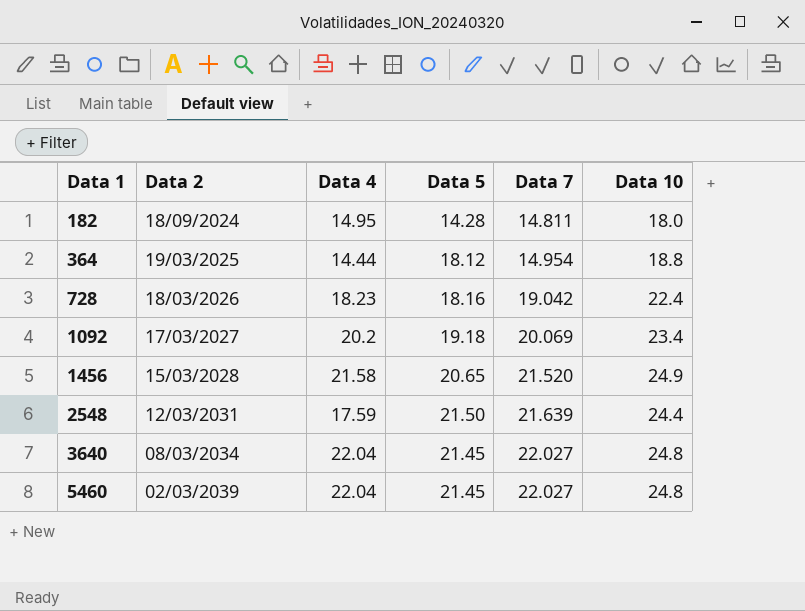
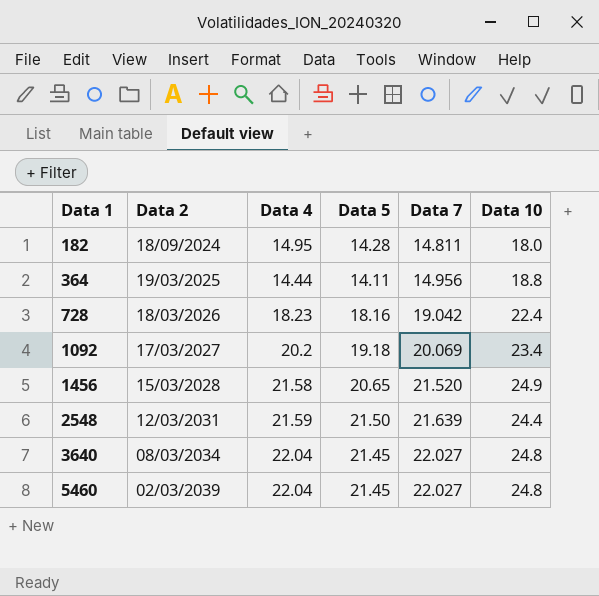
364 | Data 5: 18.12 -> 14.11
364 | Data 7: 14.954 -> 14.956
2548 | Data 4: 17.59 -> 21.59

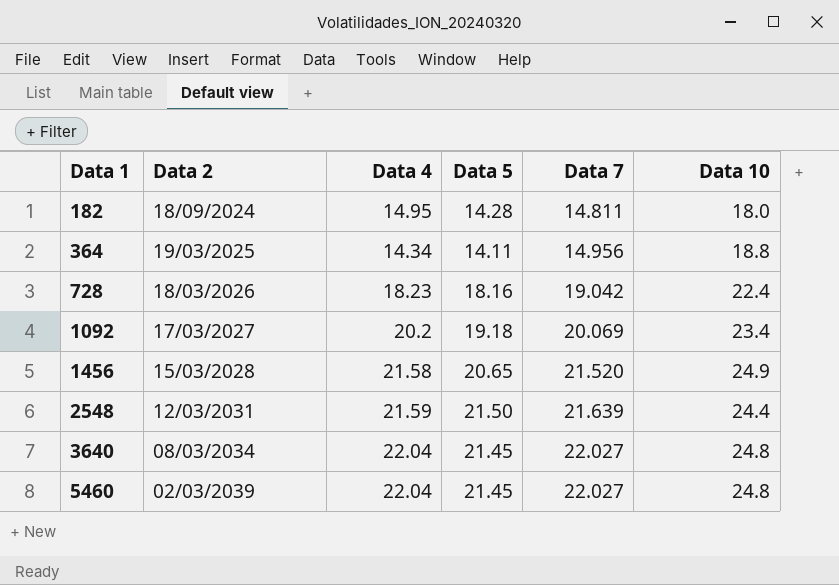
364 | Data 4: 14.44 -> 14.34

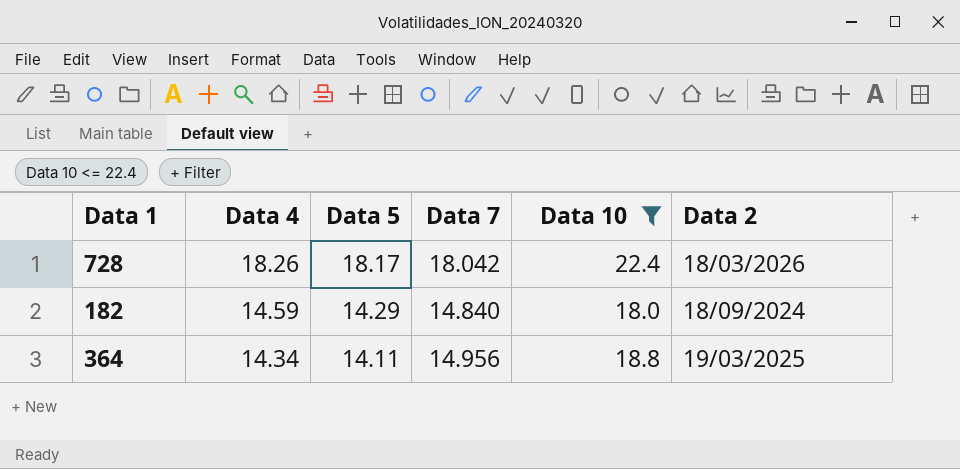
filter: none -> Data 10 <= 22.4
row order: Data 1 ascending -> Data 4 descending
column Data 2 | position: 2 -> 6
728 | Data 4: 18.23 -> 18.26
728 | Data 5: 18.16 -> 18.17
728 | Data 7: 19.042 -> 18.042
182 | Data 4: 14.95 -> 14.59
182 | Data 5: 14.28 -> 14.29
182 | Data 7: 14.811 -> 14.840

